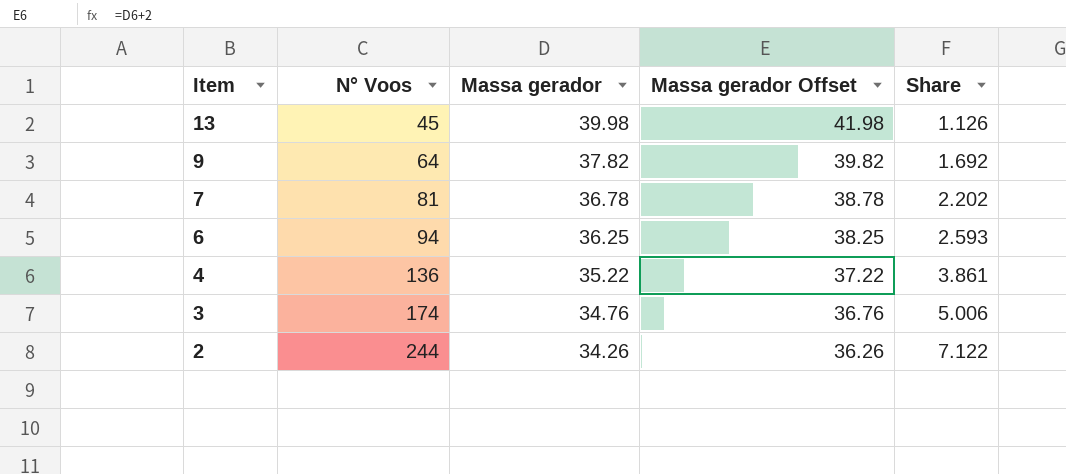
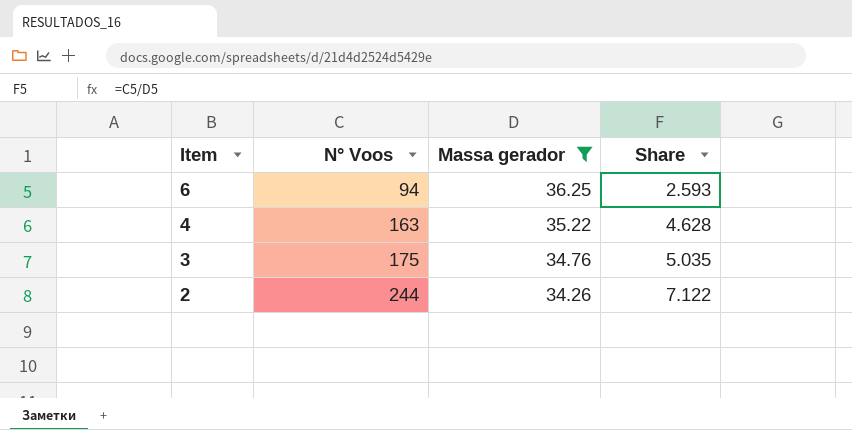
filter: none -> Massa gerador <= 36.25
column Massa gerador Offset | formula: [Massa gerador] + 2 -> none
4 | N° Voos: 136 -> 163
4 | Share: 3.861 -> 4.628
3 | N° Voos: 174 -> 175
3 | Share: 5.006 -> 5.035

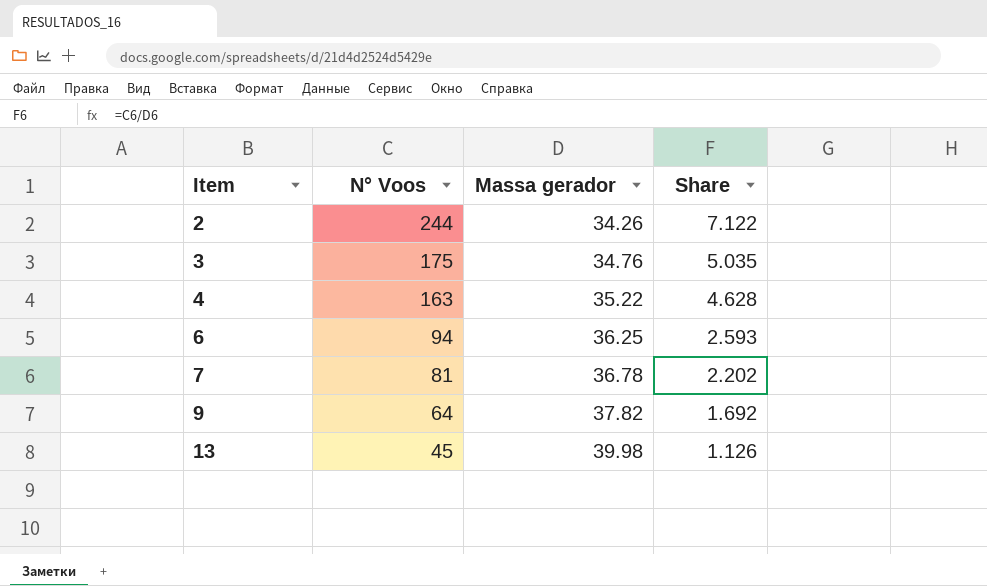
filter: Massa gerador <= 36.25 -> none
row order: Item descending -> Item ascending

